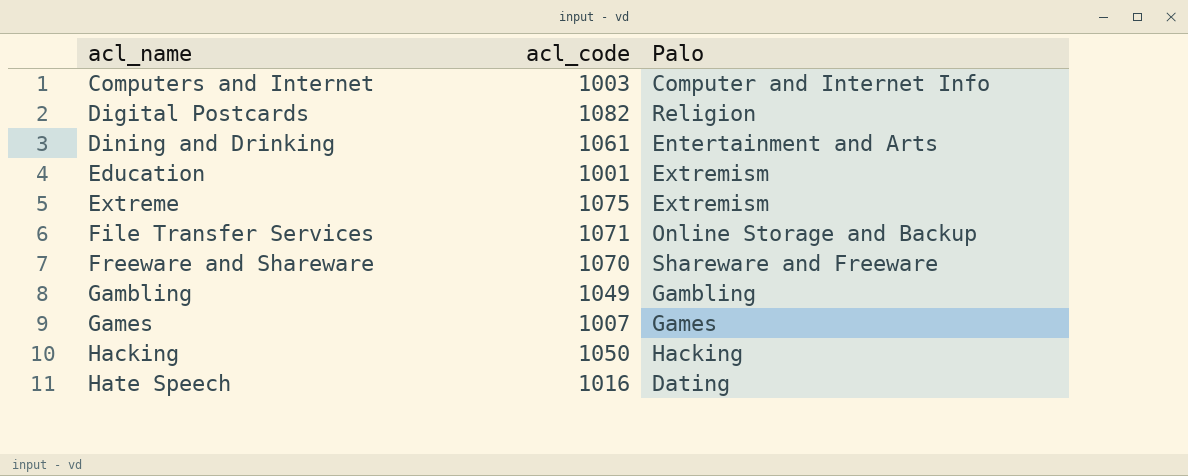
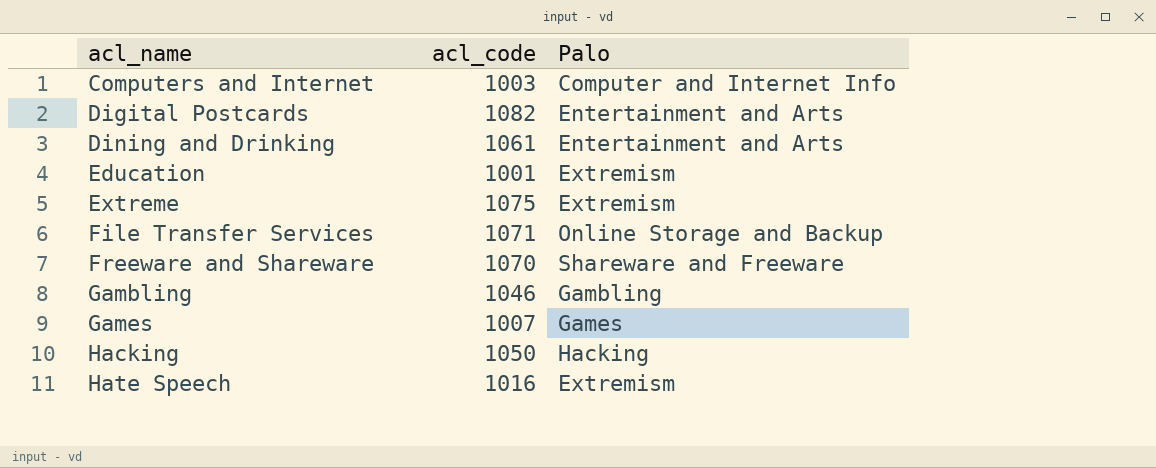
Digital Postcards | Palo: Religion -> Entertainment and Arts
Gambling | acl_code: 1049 -> 1046
Hate Speech | Palo: Dating -> Extremism

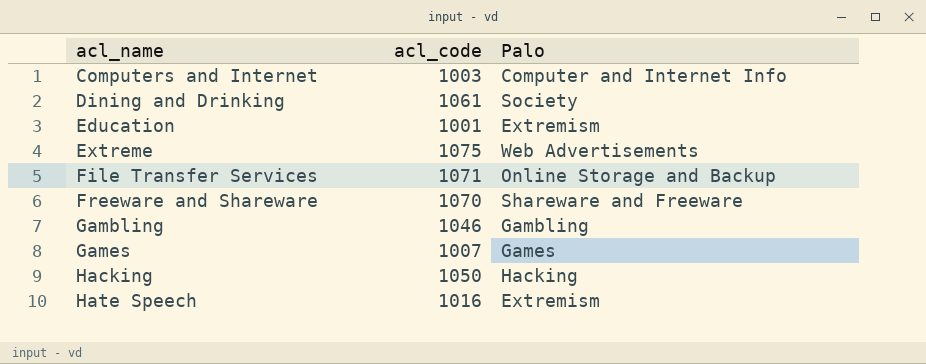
row Digital Postcards: 1082 | Entertainment and Arts -> none
Dining and Drinking | Palo: Entertainment and Arts -> Society
Extreme | Palo: Extremism -> Web Advertisements

